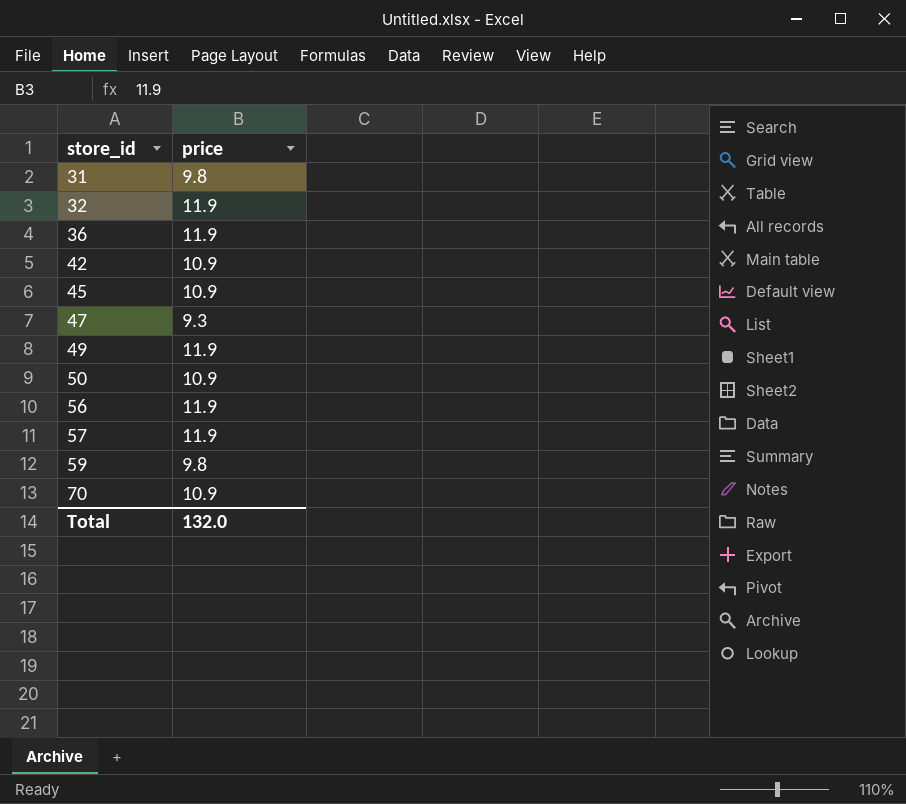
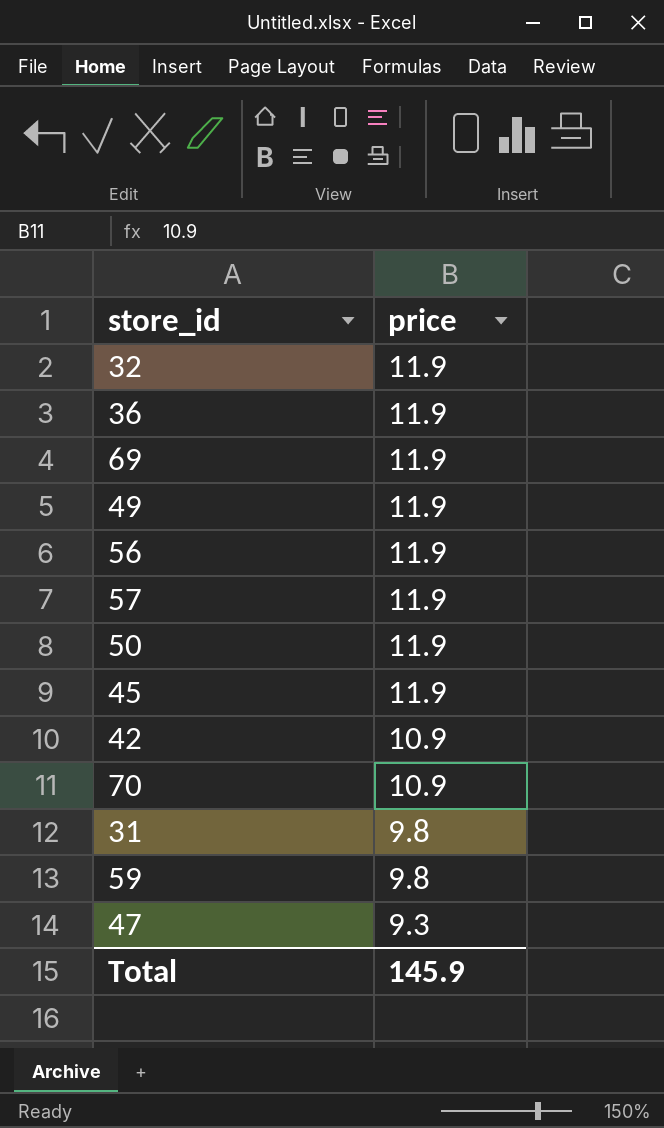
row order: store_id ascending -> price descending
row 69: none -> 11.9
50 | price: 10.9 -> 11.9
45 | price: 10.9 -> 11.9
Total | price: 132.0 -> 145.9

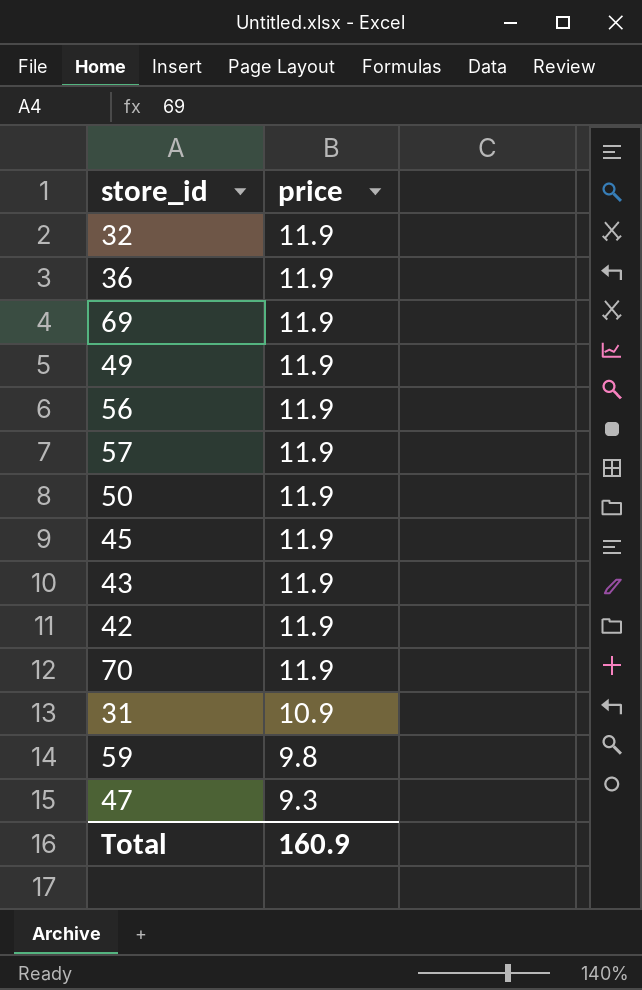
row 43: none -> 11.9
42 | price: 10.9 -> 11.9
70 | price: 10.9 -> 11.9
31 | price: 9.8 -> 10.9
Total | price: 145.9 -> 160.9

